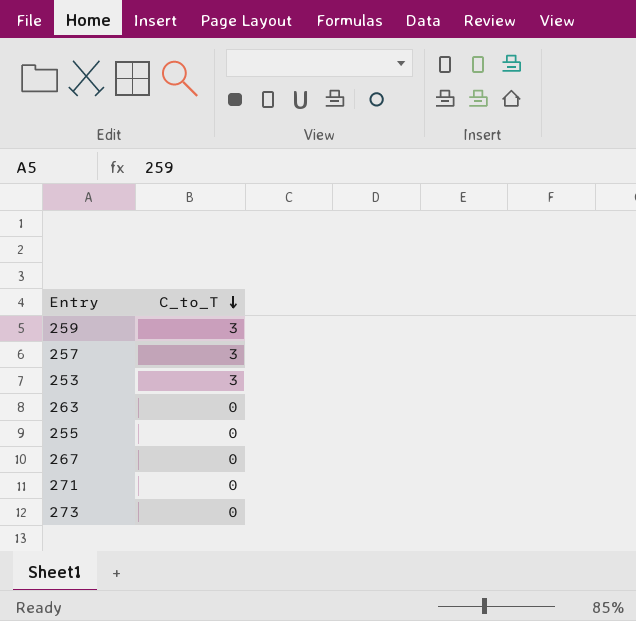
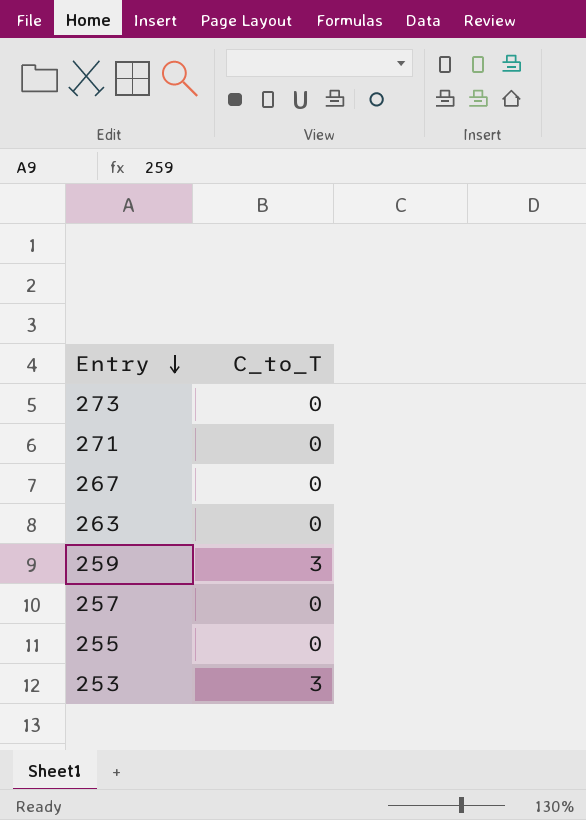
row order: C_to_T descending -> Entry descending
257 | C_to_T: 3 -> 0

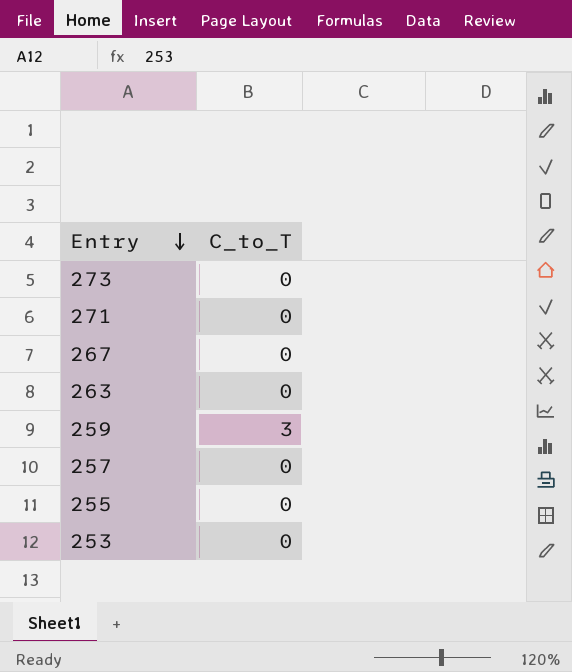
253 | C_to_T: 3 -> 0

